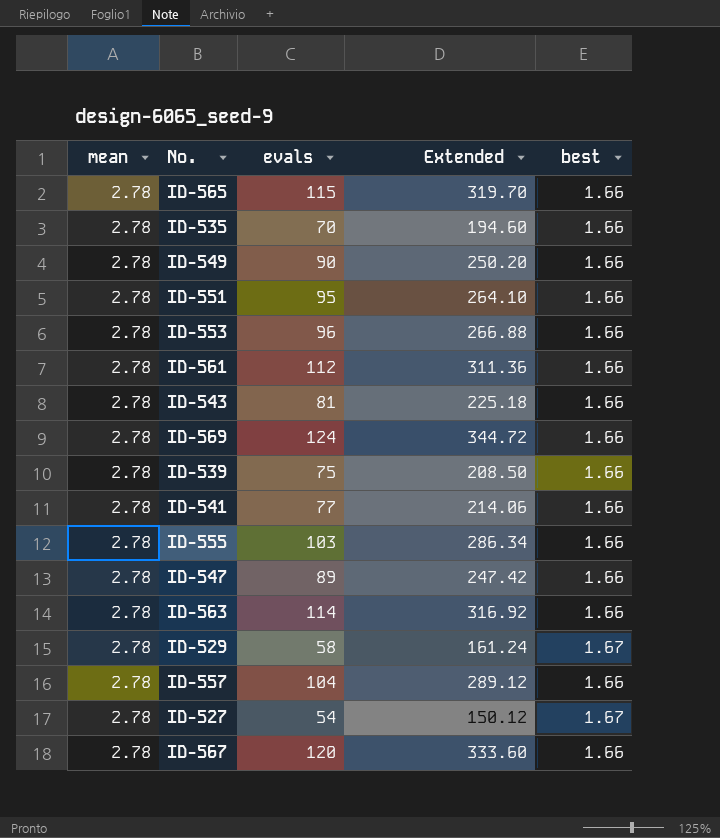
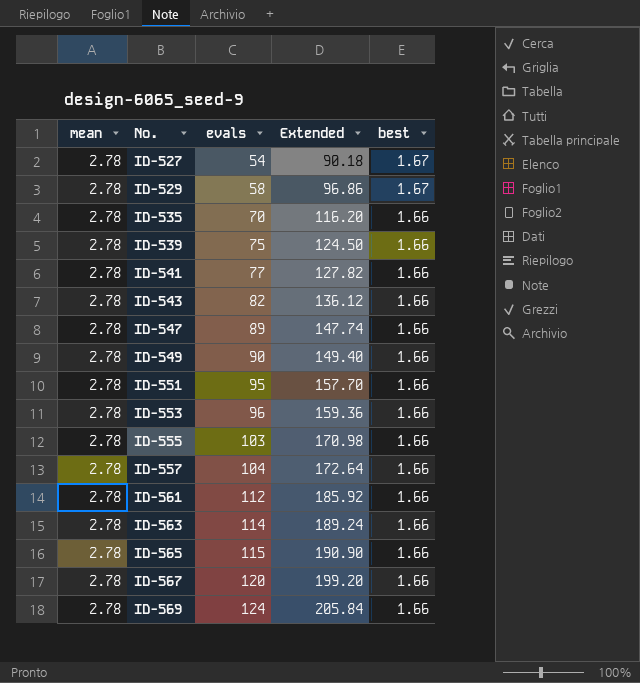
row order: none -> No. ascending
column Extended | formula: [mean] * [evals] -> [evals] * [best]
ID-543 | evals: 81 -> 82

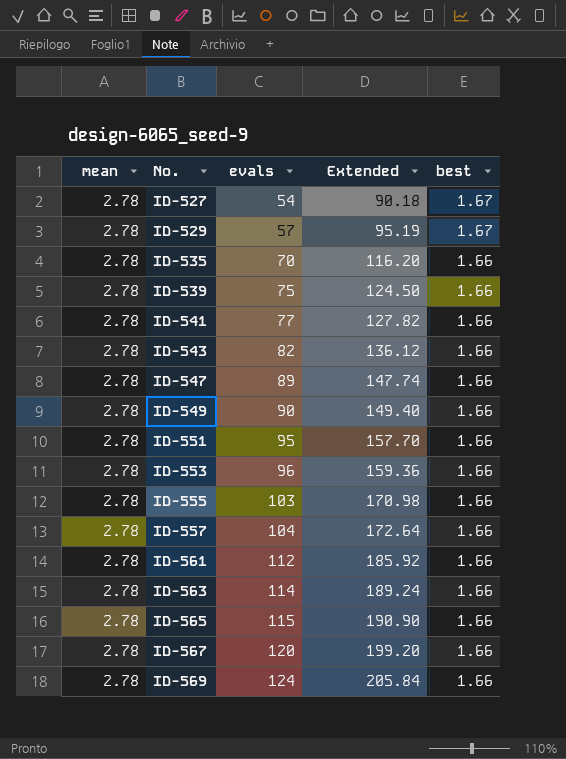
ID-529 | evals: 58 -> 57
ID-529 | Extended: 96.86 -> 95.19

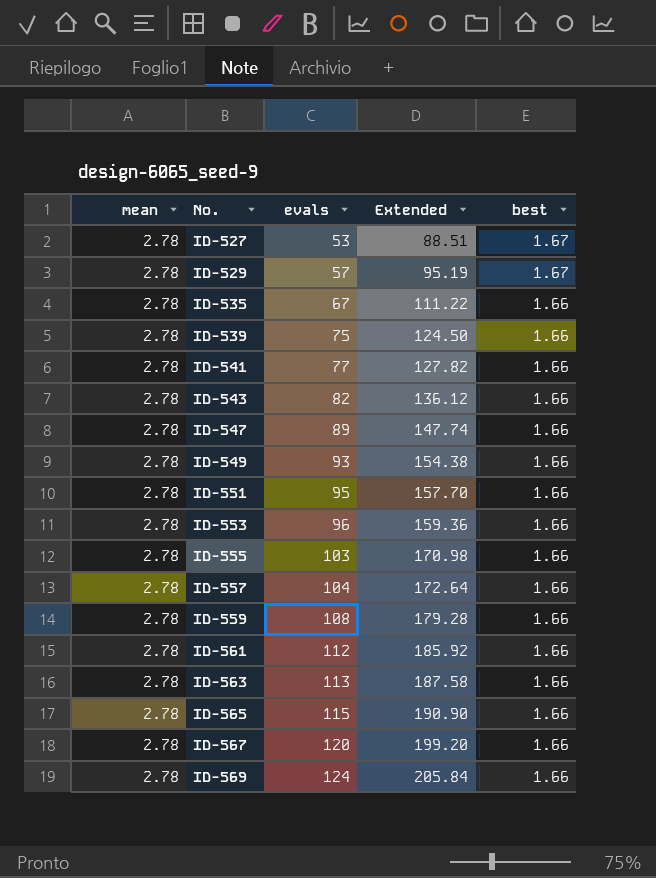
ID-527 | evals: 54 -> 53
ID-527 | Extended: 90.18 -> 88.51
ID-535 | evals: 70 -> 67
ID-535 | Extended: 116.20 -> 111.22
ID-549 | evals: 90 -> 93
ID-549 | Extended: 149.40 -> 154.38
row ID-559: none -> 2.78 | 108 | 179.28 | 1.66
ID-563 | evals: 114 -> 113
ID-563 | Extended: 189.24 -> 187.58

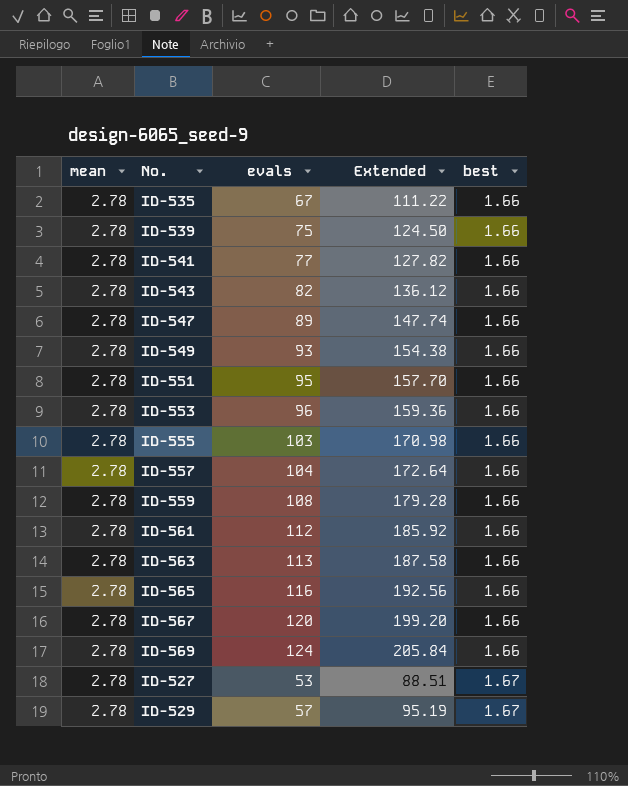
row order: No. ascending -> best ascending
ID-565 | evals: 115 -> 116
ID-565 | Extended: 190.90 -> 192.56

